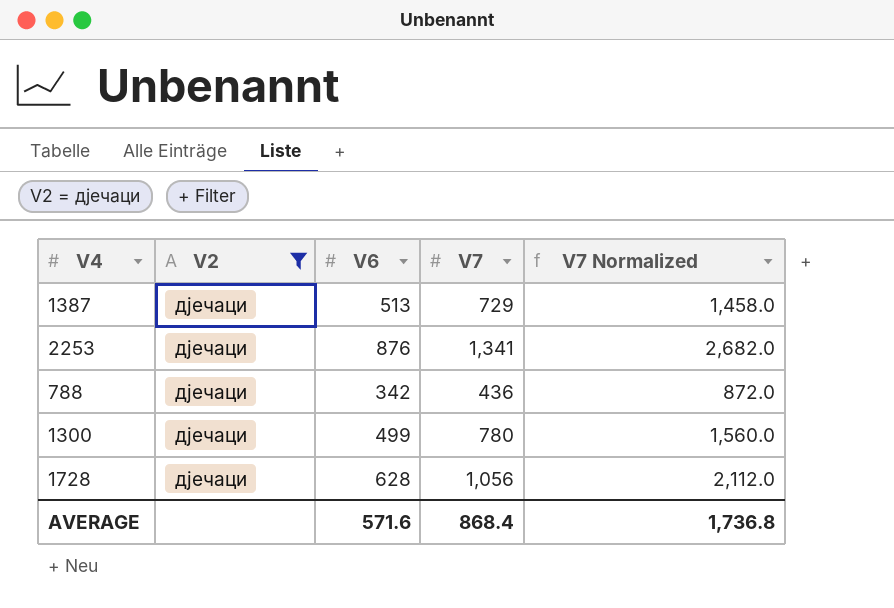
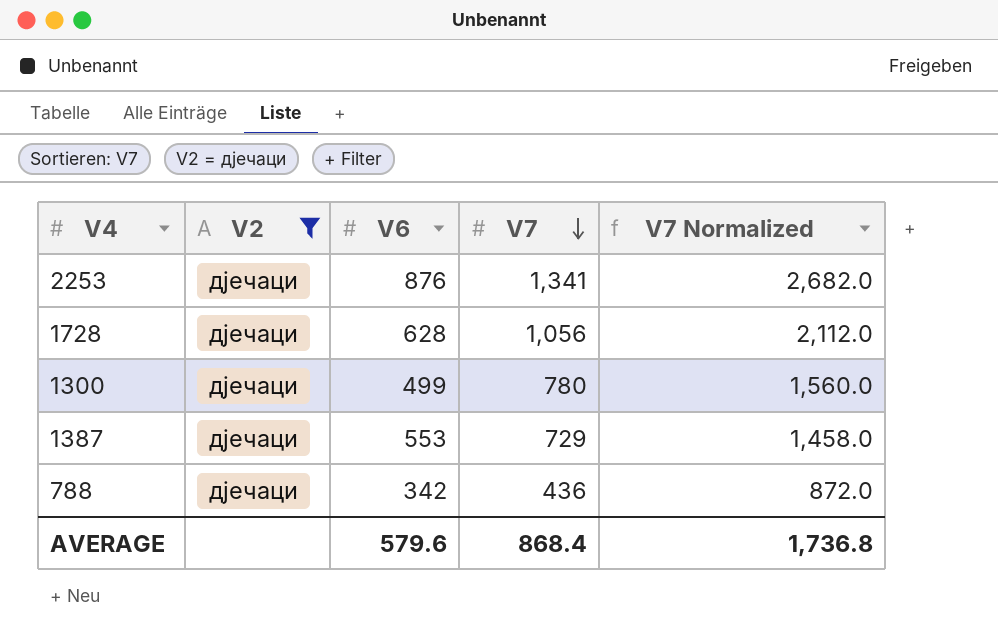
row order: none -> V7 descending
1387 | V6: 513 -> 553
AVERAGE | V6: 571.6 -> 579.6

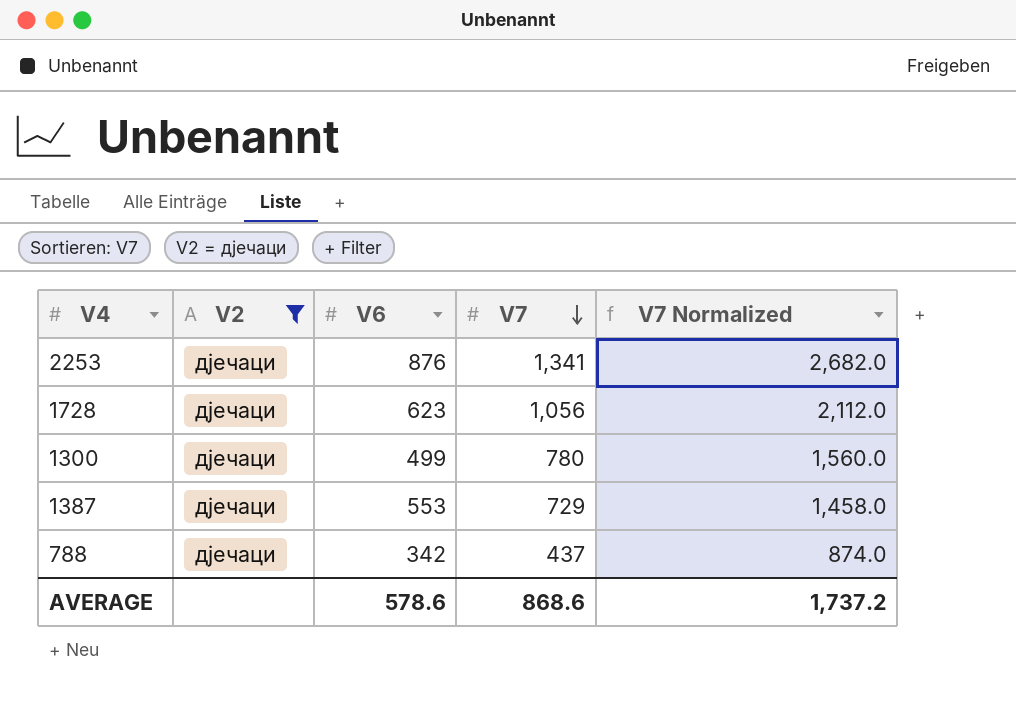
1728 | V6: 628 -> 623
788 | V7: 436 -> 437
788 | V7 Normalized: 872.0 -> 874.0
AVERAGE | V6: 579.6 -> 578.6
AVERAGE | V7: 868.4 -> 868.6
AVERAGE | V7 Normalized: 1,736.8 -> 1,737.2

